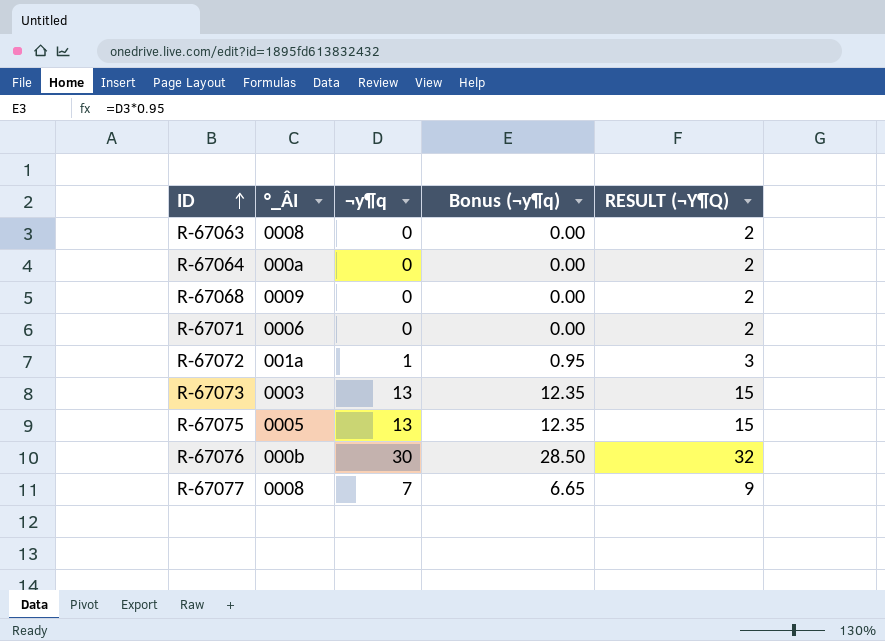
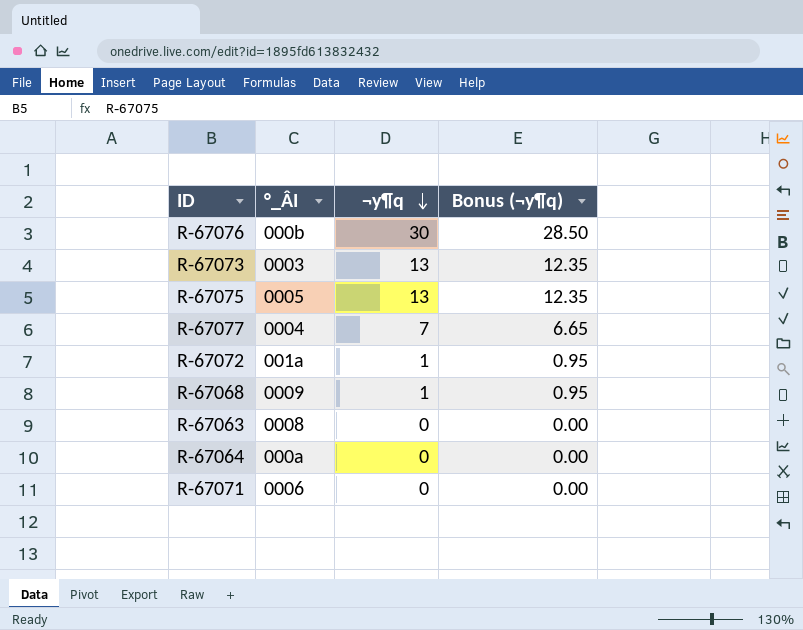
row order: ID ascending -> ¬y¶q descending
column RESULT (¬Y¶Q) | formula: [¬y¶q] + 2 -> none
R-67077 | °_ÂI: 0008 -> 0004
R-67068 | ¬y¶q: 0 -> 1
R-67068 | Bonus (¬y¶q): 0.00 -> 0.95

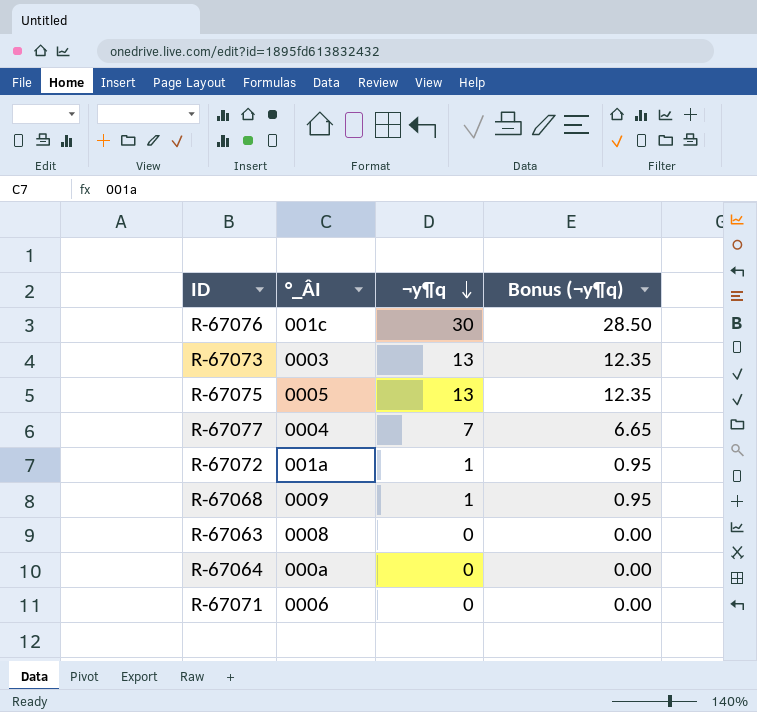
R-67076 | °_ÂI: 000b -> 001c

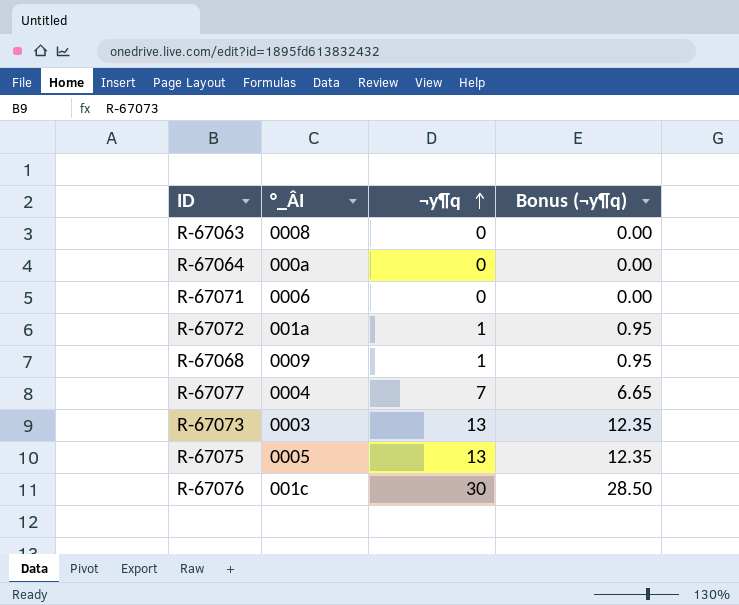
row order: ¬y¶q descending -> ¬y¶q ascending

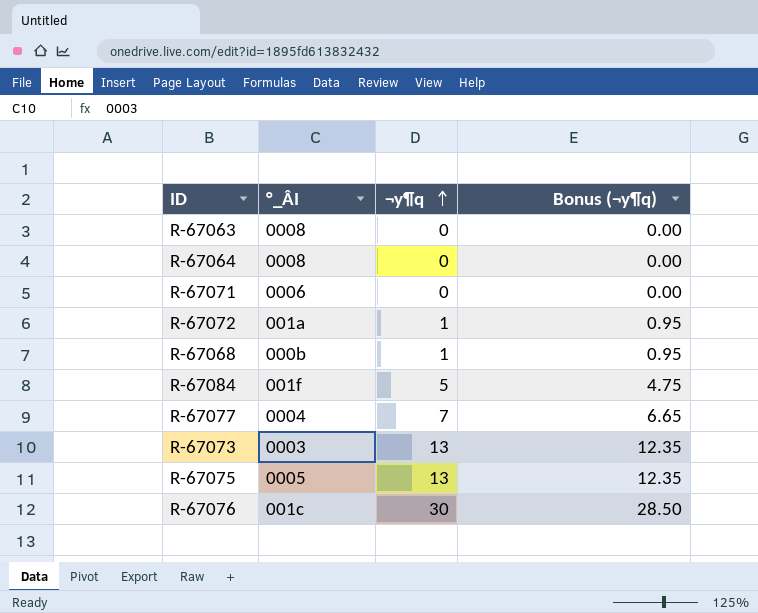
R-67064 | °_ÂI: 000a -> 0008
R-67068 | °_ÂI: 0009 -> 000b
row R-67084: none -> 001f | 5 | 4.75

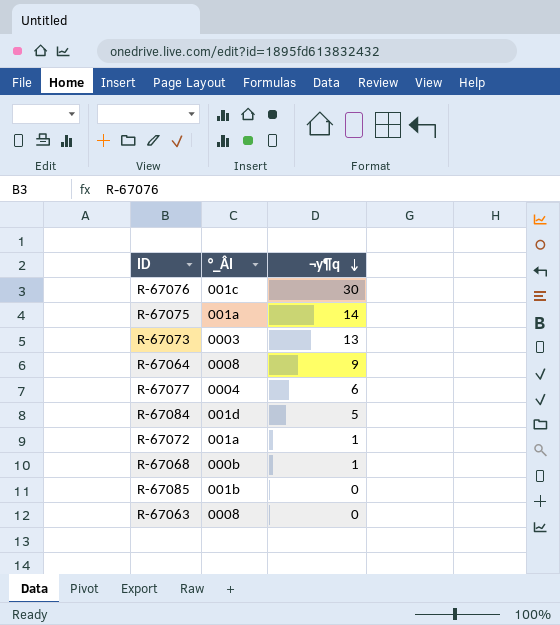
row order: ¬y¶q ascending -> ¬y¶q descending
column Bonus (¬y¶q) | formula: [¬y¶q] * 0.95 -> none
row R-67071: 0006 | 0 | 0.00 -> none
R-67075 | °_ÂI: 0005 -> 001a
R-67075 | ¬y¶q: 13 -> 14
R-67064 | ¬y¶q: 0 -> 9
R-67077 | ¬y¶q: 7 -> 6
R-67084 | °_ÂI: 001f -> 001d
row R-67085: none -> 001b | 0

